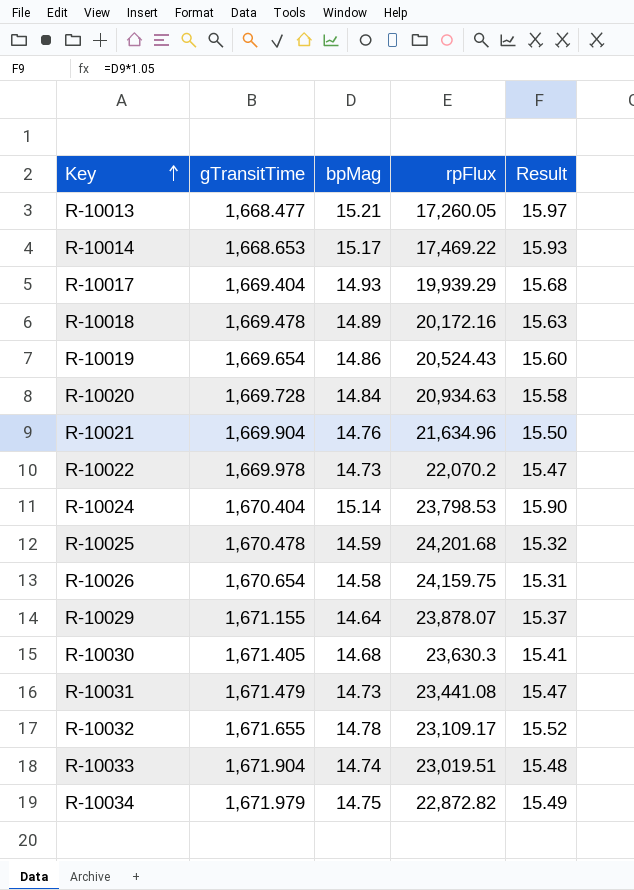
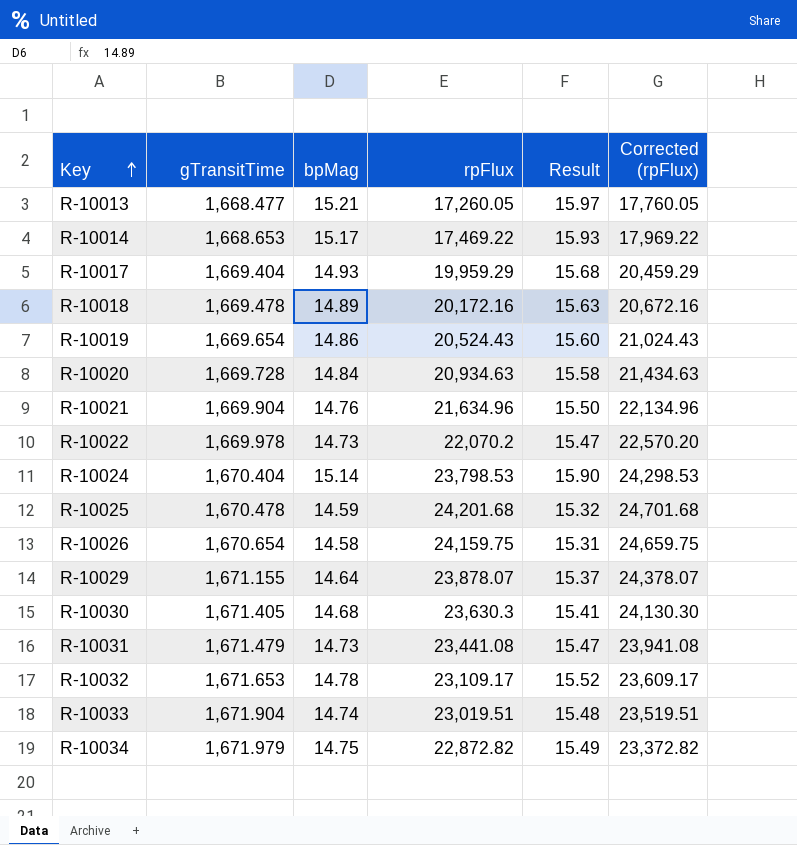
column Corrected (rpFlux) | formula: none -> [rpFlux] + 500
R-10017 | rpFlux: 19,939.29 -> 19,959.29
R-10032 | gTransitTime: 1,671.655 -> 1,671.653

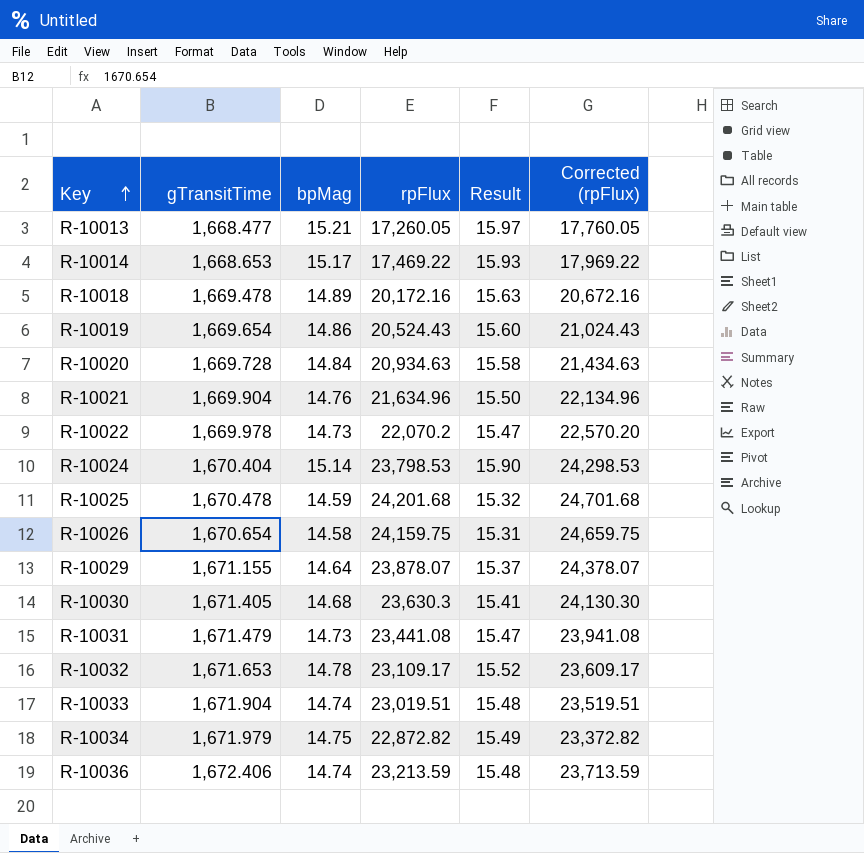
row R-10017: 1,669.404 | 14.93 | 19,959.29 | 15.68 | 20,459.29 -> none
row R-10036: none -> 1,672.406 | 14.74 | 23,213.59 | 15.48 | 23,713.59

